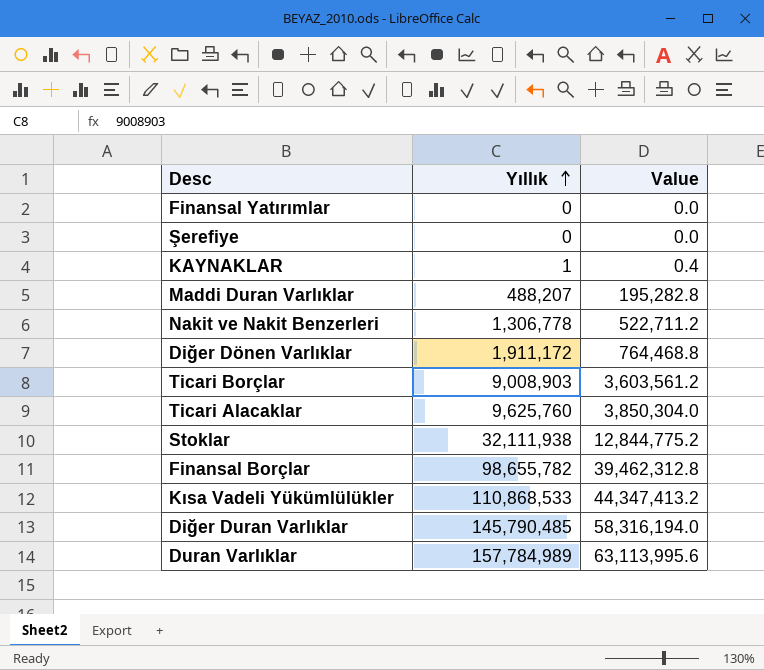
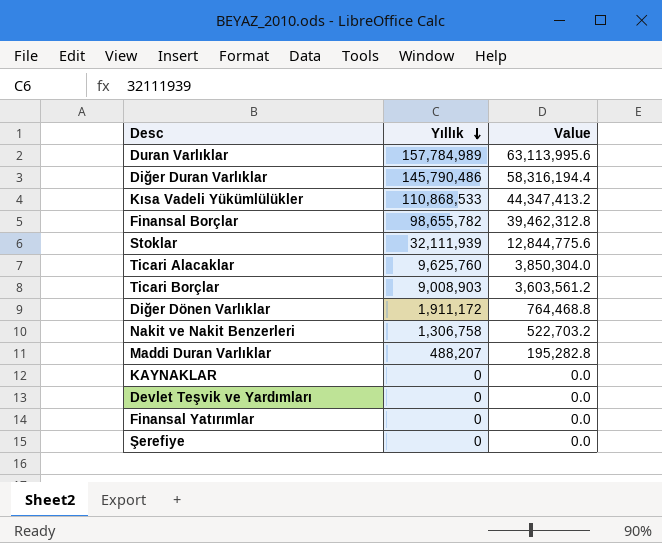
row order: Yıllık ascending -> Yıllık descending
Diğer Duran Varlıklar | Yıllık: 145,790,485 -> 145,790,486
Diğer Duran Varlıklar | Value: 58,316,194.0 -> 58,316,194.4
Stoklar | Yıllık: 32,111,938 -> 32,111,939
Stoklar | Value: 12,844,775.2 -> 12,844,775.6
Nakit ve Nakit Benzerleri | Yıllık: 1,306,778 -> 1,306,758
Nakit ve Nakit Benzerleri | Value: 522,711.2 -> 522,703.2
KAYNAKLAR | Yıllık: 1 -> 0
KAYNAKLAR | Value: 0.4 -> 0.0
row Devlet Teşvik ve Yardımları: none -> 0 | 0.0

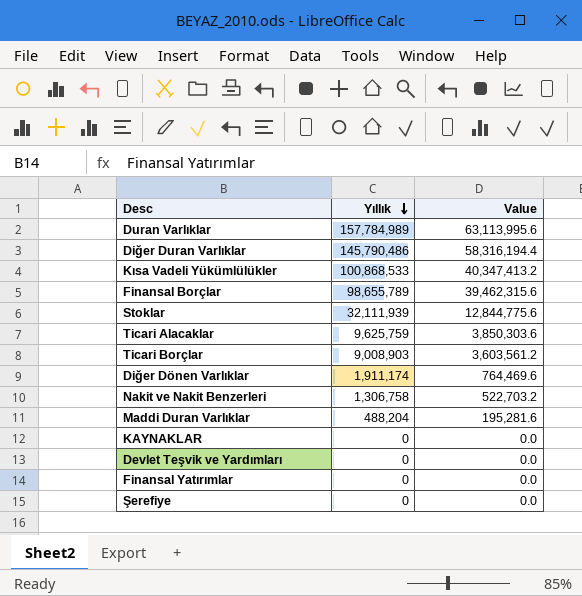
Kısa Vadeli Yükümlülükler | Yıllık: 110,868,533 -> 100,868,533
Kısa Vadeli Yükümlülükler | Value: 44,347,413.2 -> 40,347,413.2
Finansal Borçlar | Yıllık: 98,655,782 -> 98,655,789
Finansal Borçlar | Value: 39,462,312.8 -> 39,462,315.6
Ticari Alacaklar | Yıllık: 9,625,760 -> 9,625,759
Ticari Alacaklar | Value: 3,850,304.0 -> 3,850,303.6
Diğer Dönen Varlıklar | Yıllık: 1,911,172 -> 1,911,174
Diğer Dönen Varlıklar | Value: 764,468.8 -> 764,469.6
Maddi Duran Varlıklar | Yıllık: 488,207 -> 488,204
Maddi Duran Varlıklar | Value: 195,282.8 -> 195,281.6

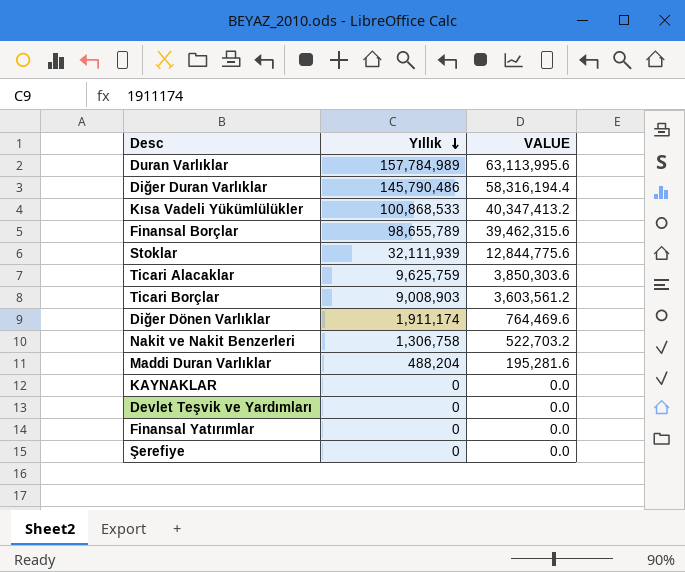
column name: Value -> VALUE

